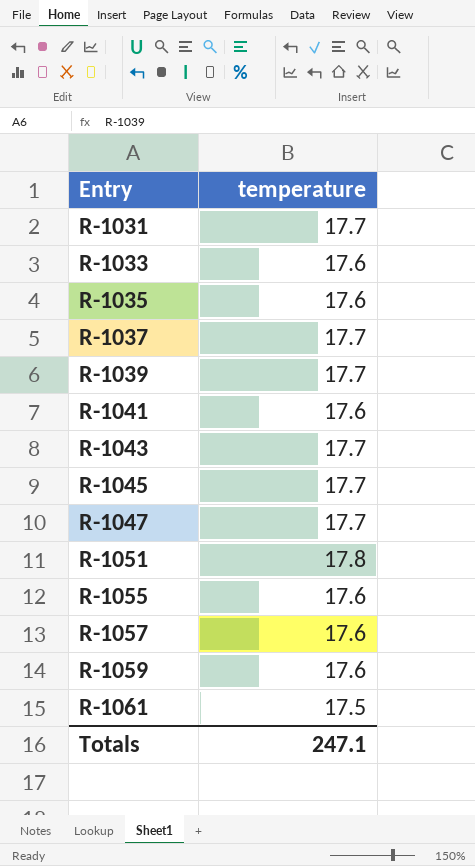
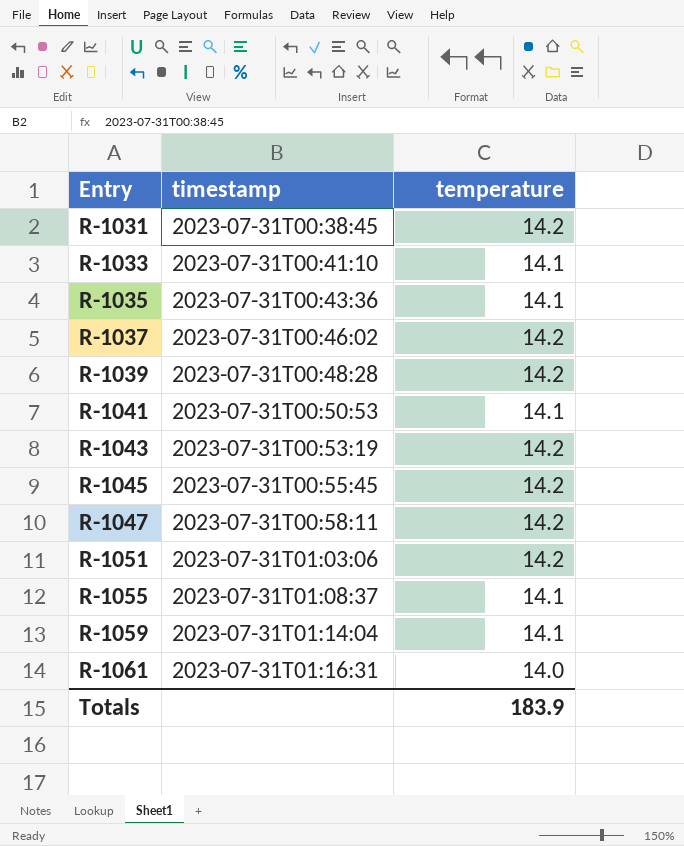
column timestamp | position: none -> 2
row R-1057: 17.6 -> none
R-1031 | temperature: 17.7 -> 14.2
R-1033 | temperature: 17.6 -> 14.1
R-1035 | temperature: 17.6 -> 14.1
R-1037 | temperature: 17.7 -> 14.2
R-1039 | temperature: 17.7 -> 14.2
R-1041 | temperature: 17.6 -> 14.1
R-1043 | temperature: 17.7 -> 14.2
R-1045 | temperature: 17.7 -> 14.2
R-1047 | temperature: 17.7 -> 14.2
R-1051 | temperature: 17.8 -> 14.2
R-1055 | temperature: 17.6 -> 14.1
R-1059 | temperature: 17.6 -> 14.1
R-1061 | temperature: 17.5 -> 14.0
Totals | temperature: 247.1 -> 183.9

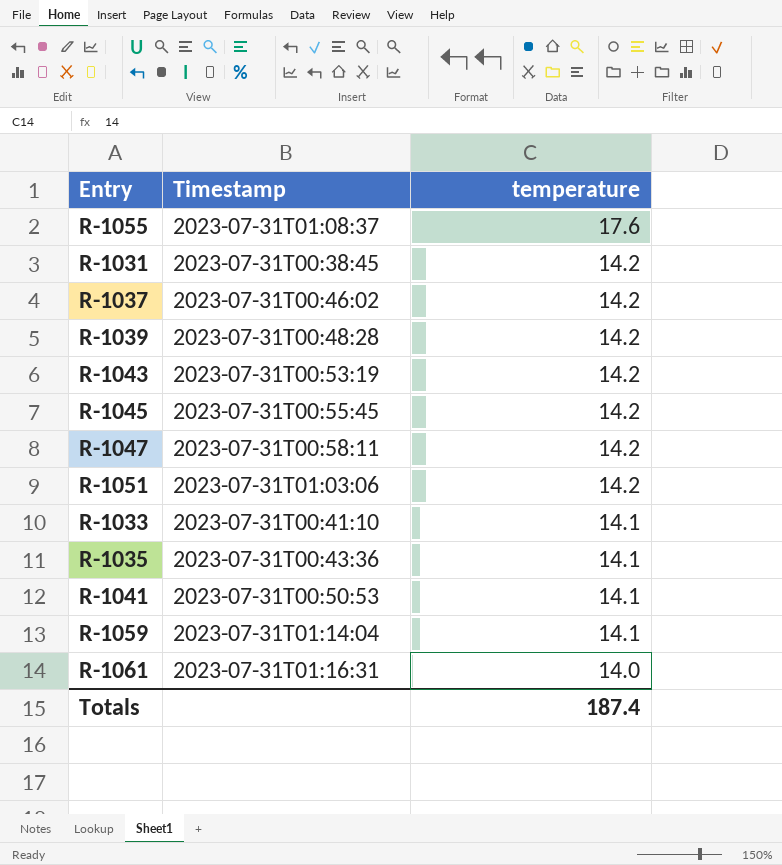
row order: Entry ascending -> temperature descending
column name: timestamp -> Timestamp
R-1055 | temperature: 14.1 -> 17.6
Totals | temperature: 183.9 -> 187.4

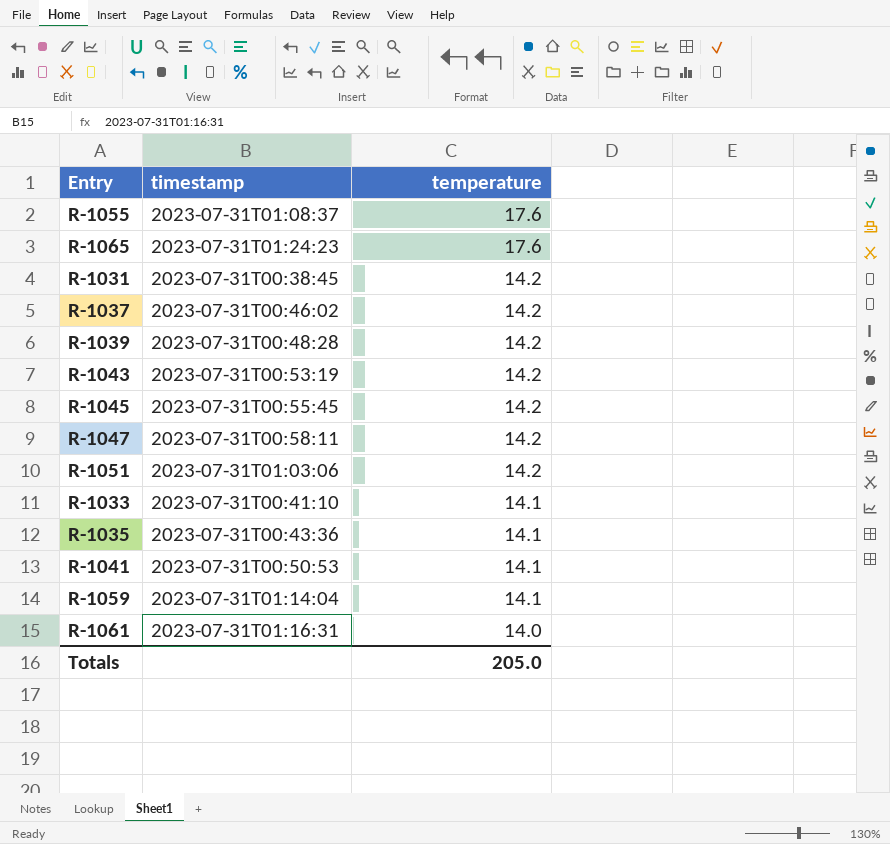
column name: Timestamp -> timestamp
row R-1065: none -> 2023-07-31T01:24:23 | 17.6
Totals | temperature: 187.4 -> 205.0

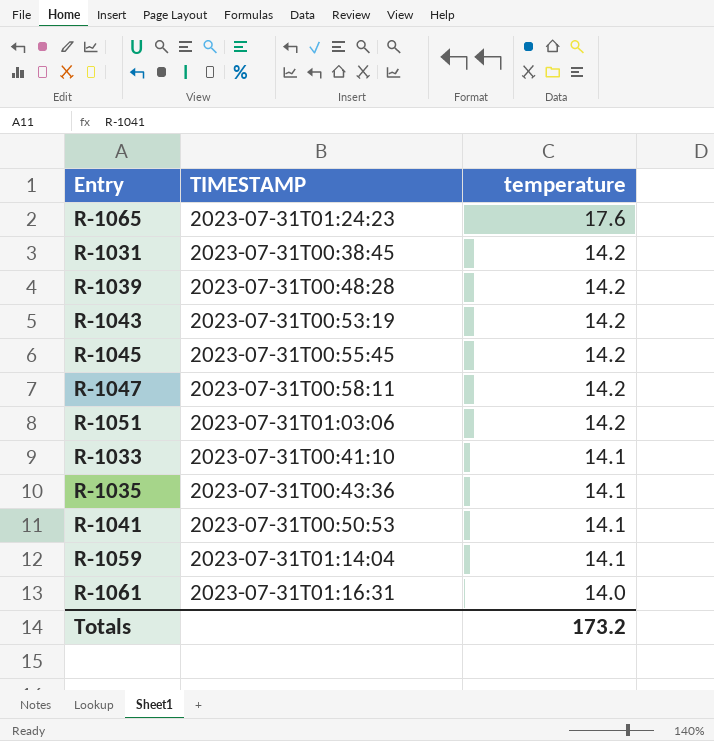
column name: timestamp -> TIMESTAMP
row R-1055: 2023-07-31T01:08:37 | 17.6 -> none
row R-1037: 2023-07-31T00:46:02 | 14.2 -> none
Totals | temperature: 205.0 -> 173.2

